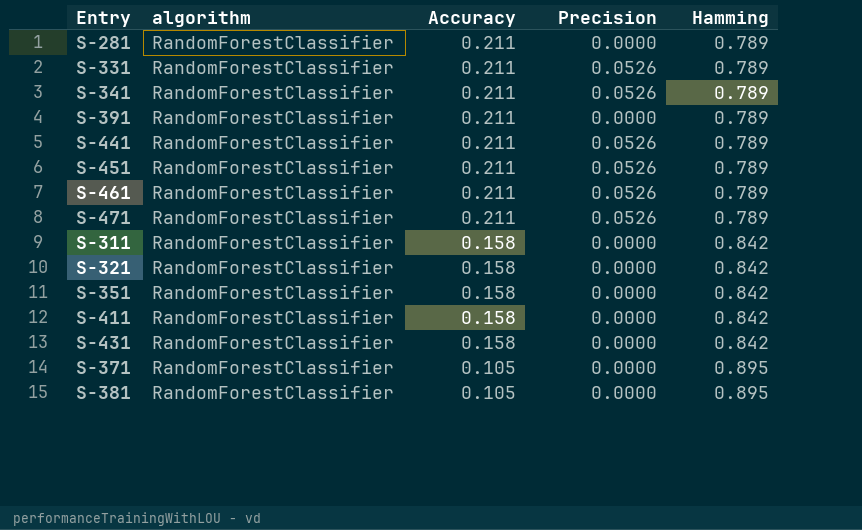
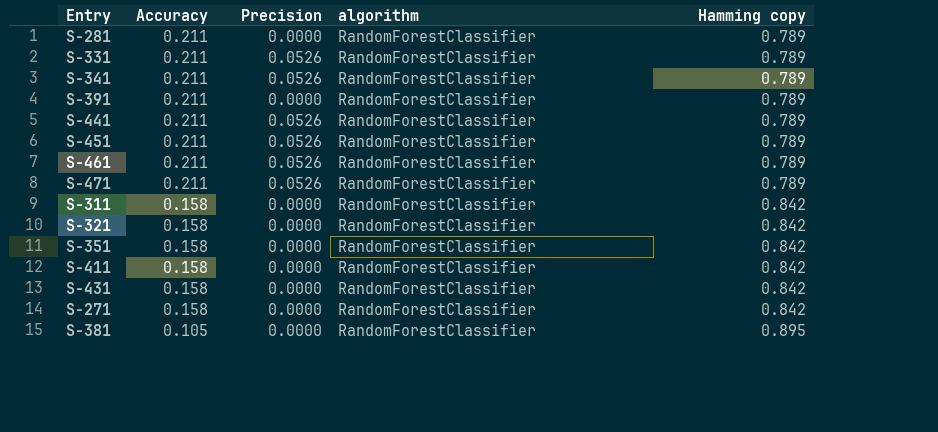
column algorithm | position: 2 -> 4
column name: Hamming -> Hamming copy
row S-371: RandomForestClassifier | 0.105 | 0.0000 | 0.895 -> none
row S-271: none -> 0.158 | 0.0000 | RandomForestClassifier | 0.842

